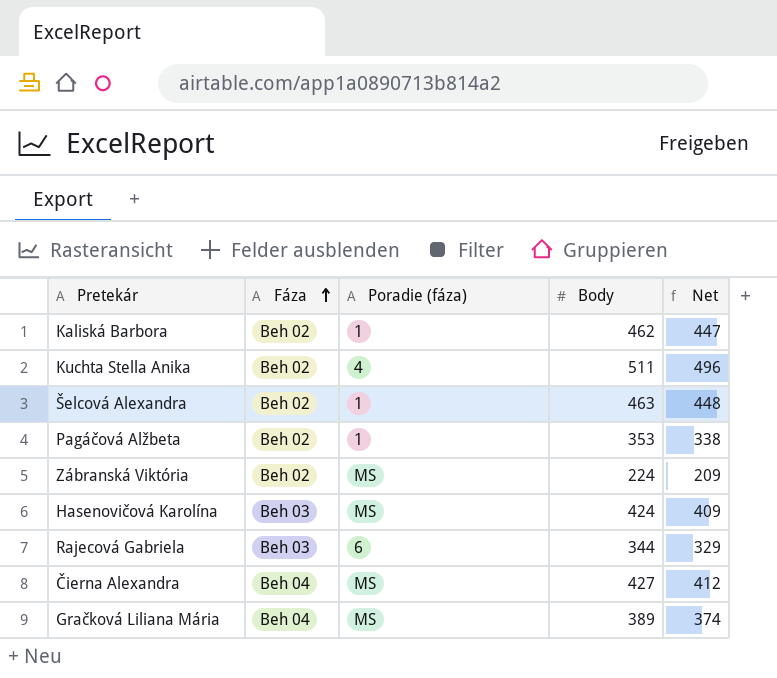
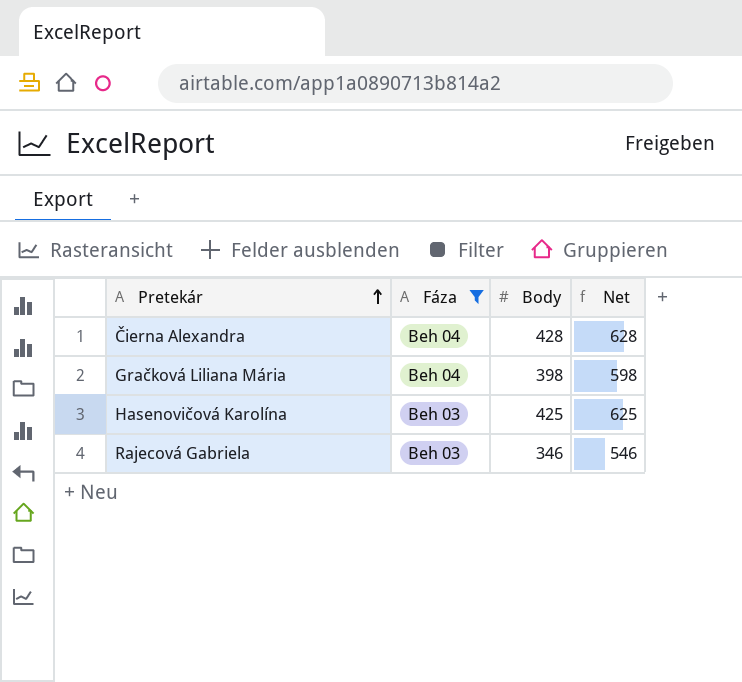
filter: none -> Fáza != Beh 02
row order: Fáza ascending -> Pretekár ascending
column Poradie (fáza) | position: 3 -> none
column Net | formula: [Body] - 15 -> [Body] + 200
Čierna Alexandra | Body: 427 -> 428
Gračková Liliana Mária | Body: 389 -> 398
Hasenovičová Karolína | Body: 424 -> 425
Rajecová Gabriela | Body: 344 -> 346

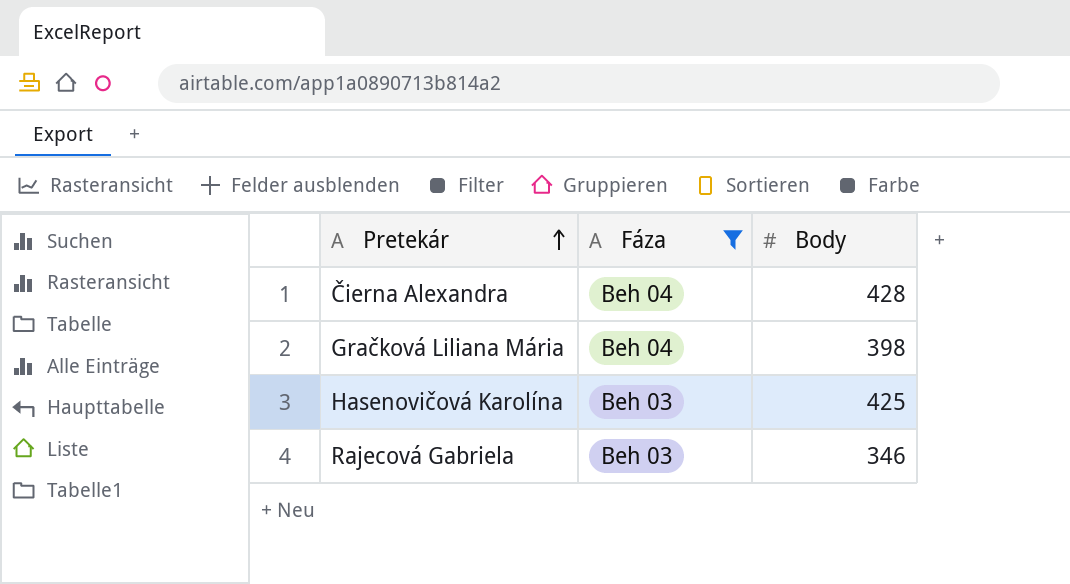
column Net | formula: [Body] + 200 -> none

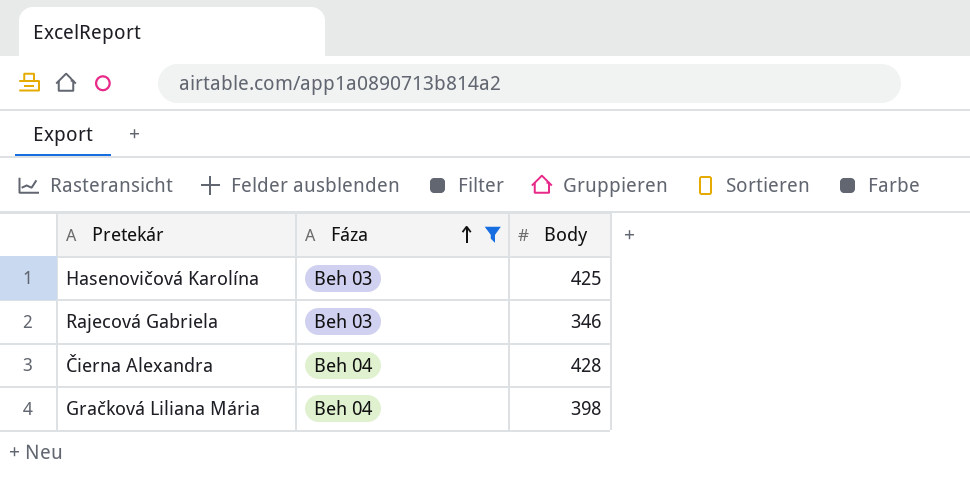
row order: Pretekár ascending -> Fáza ascending

